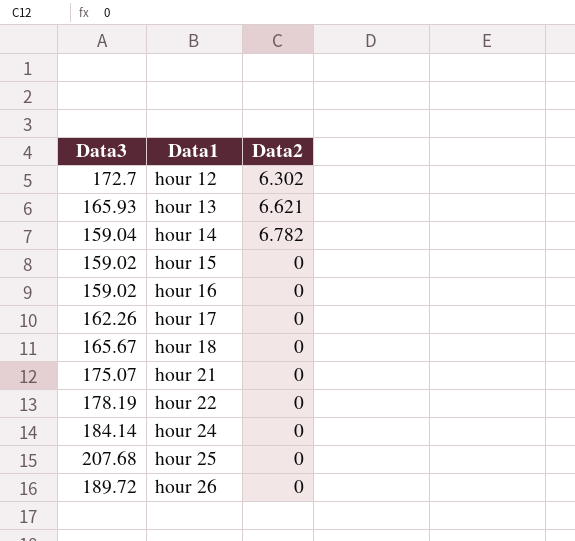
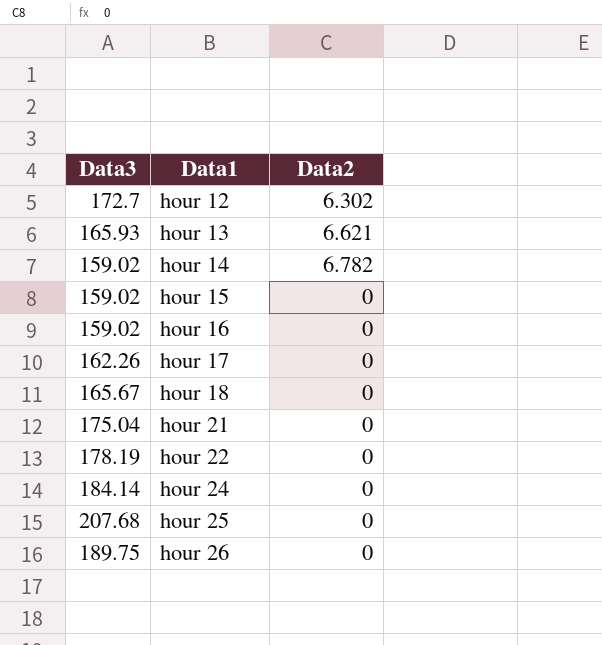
hour 14 | Data3: 159.04 -> 159.02
hour 21 | Data3: 175.07 -> 175.04
hour 26 | Data3: 189.72 -> 189.75

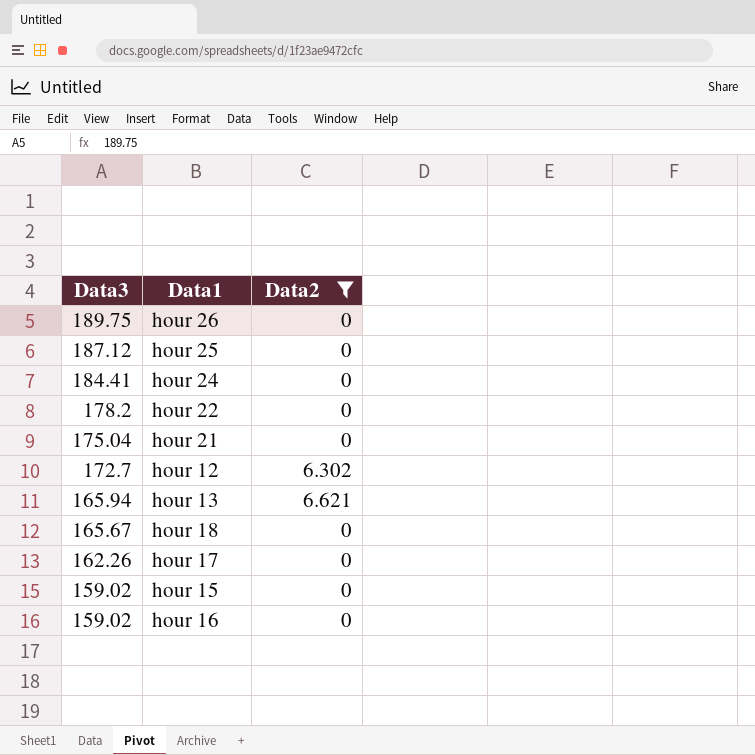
filter: none -> Data2 != 6.782
row order: Data1 ascending -> Data3 descending
hour 25 | Data3: 207.68 -> 187.12
hour 24 | Data3: 184.14 -> 184.41
hour 22 | Data3: 178.19 -> 178.2
hour 13 | Data3: 165.93 -> 165.94

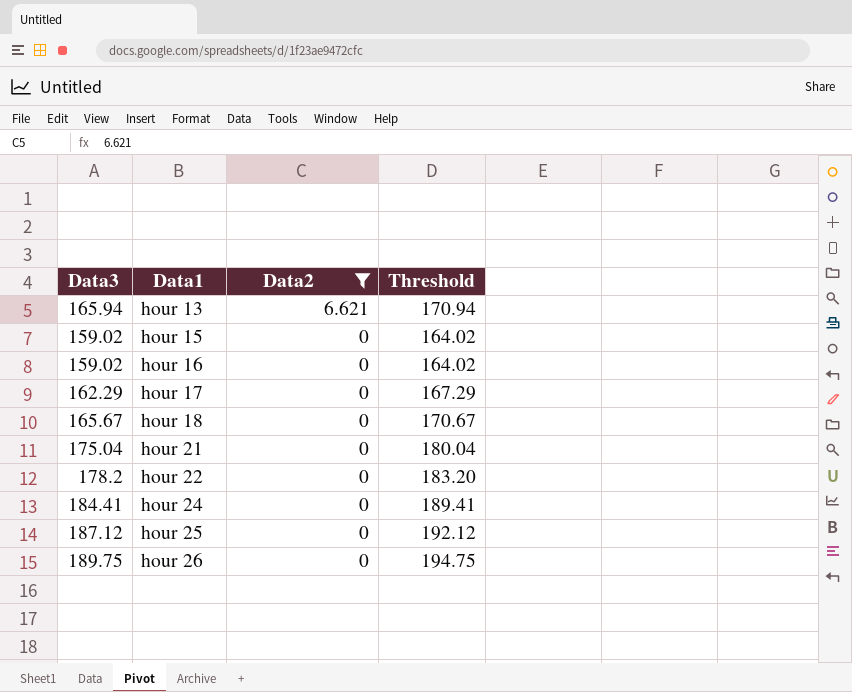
row order: Data3 descending -> Data1 ascending
column Threshold | formula: none -> [Data3] + 5
row hour 12: 172.7 | 6.302 -> none
hour 17 | Data3: 162.26 -> 162.29

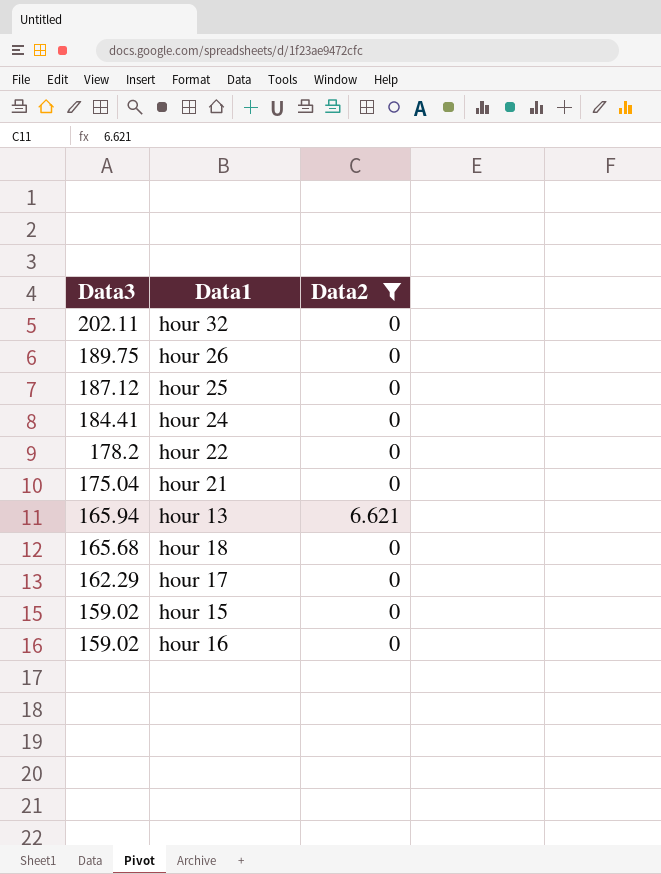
row order: Data1 ascending -> Data3 descending
column Threshold | formula: [Data3] + 5 -> none
row hour 32: none -> 202.11 | 0
hour 18 | Data3: 165.67 -> 165.68

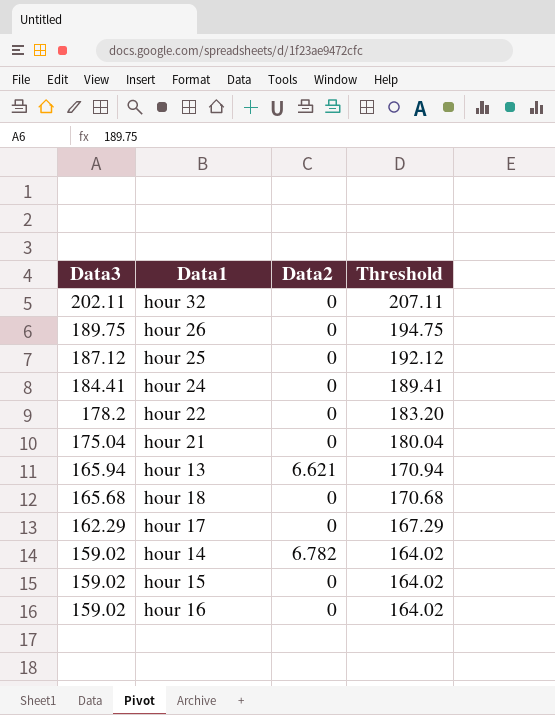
filter: Data2 != 6.782 -> none
column Threshold | formula: none -> [Data3] + 5

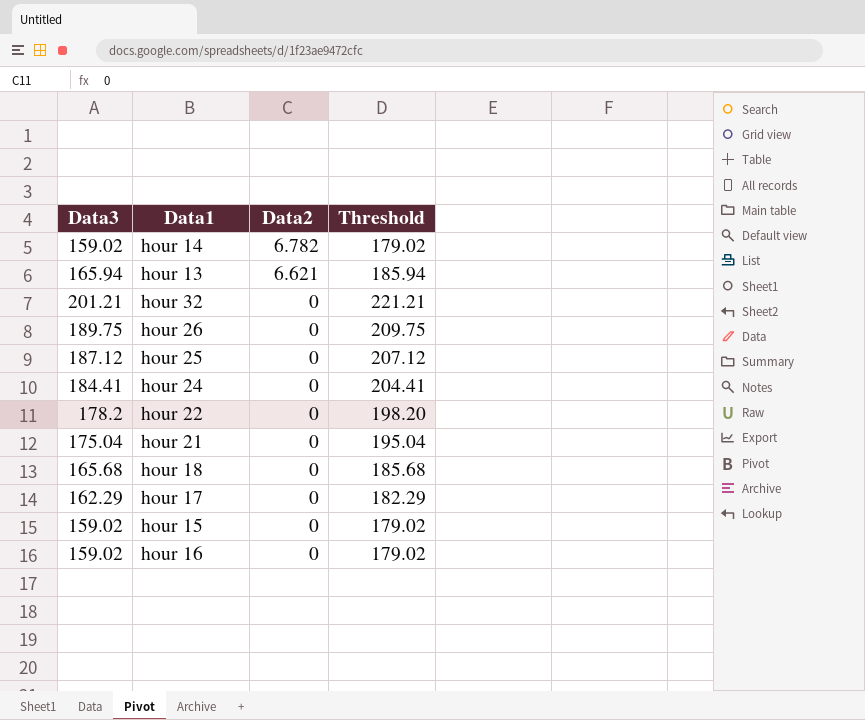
row order: Data3 descending -> Data2 descending
column Threshold | formula: [Data3] + 5 -> [Data3] + 20
hour 32 | Data3: 202.11 -> 201.21

